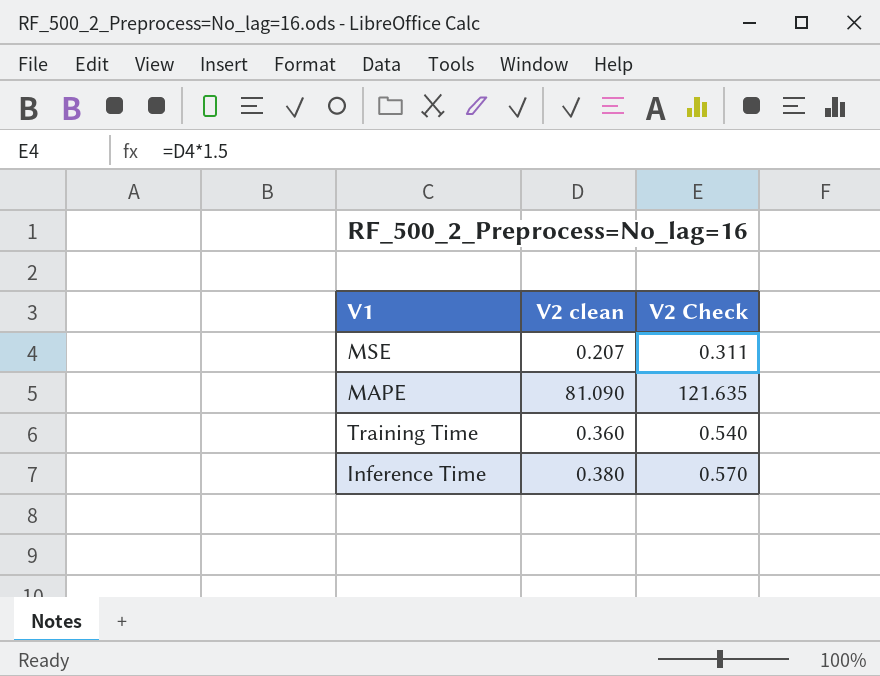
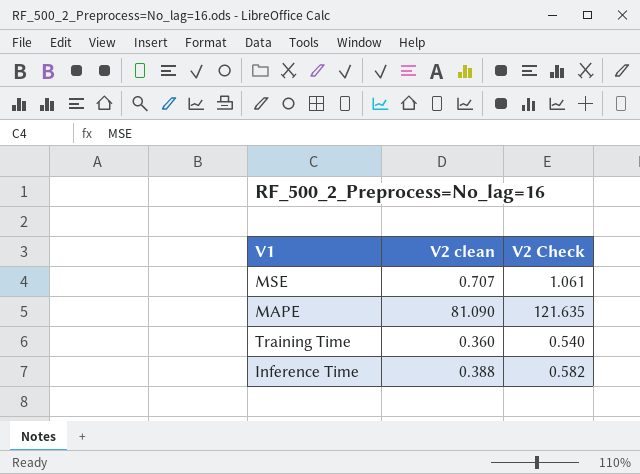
MSE | V2 clean: 0.207 -> 0.707
MSE | V2 Check: 0.311 -> 1.061
Inference Time | V2 clean: 0.380 -> 0.388
Inference Time | V2 Check: 0.570 -> 0.582

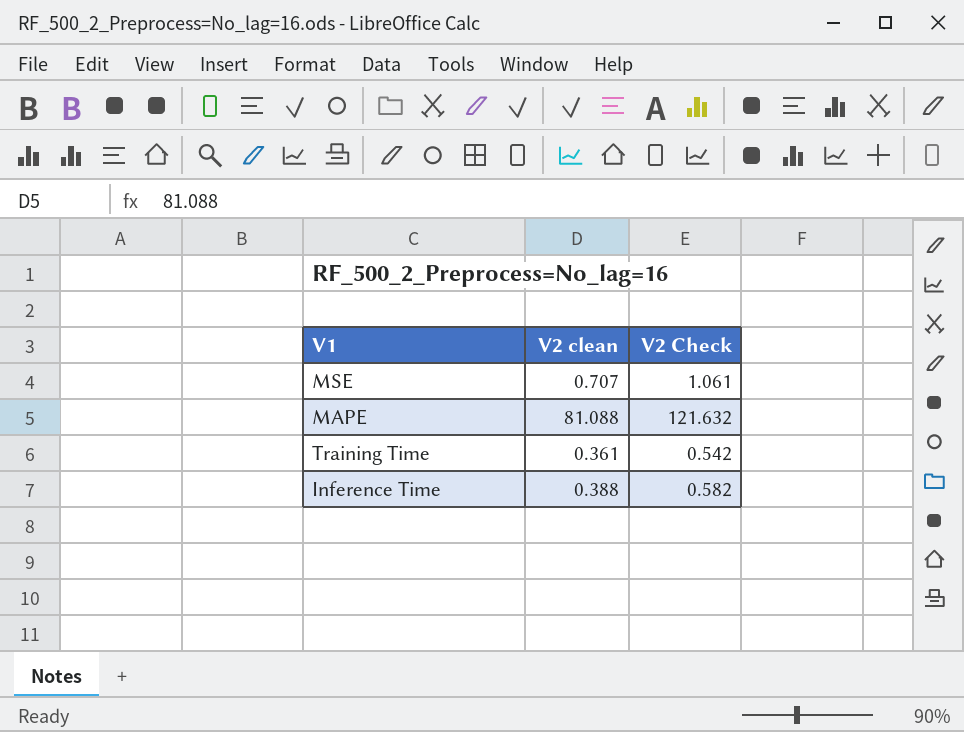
MAPE | V2 clean: 81.090 -> 81.088
MAPE | V2 Check: 121.635 -> 121.632
Training Time | V2 clean: 0.360 -> 0.361
Training Time | V2 Check: 0.540 -> 0.542

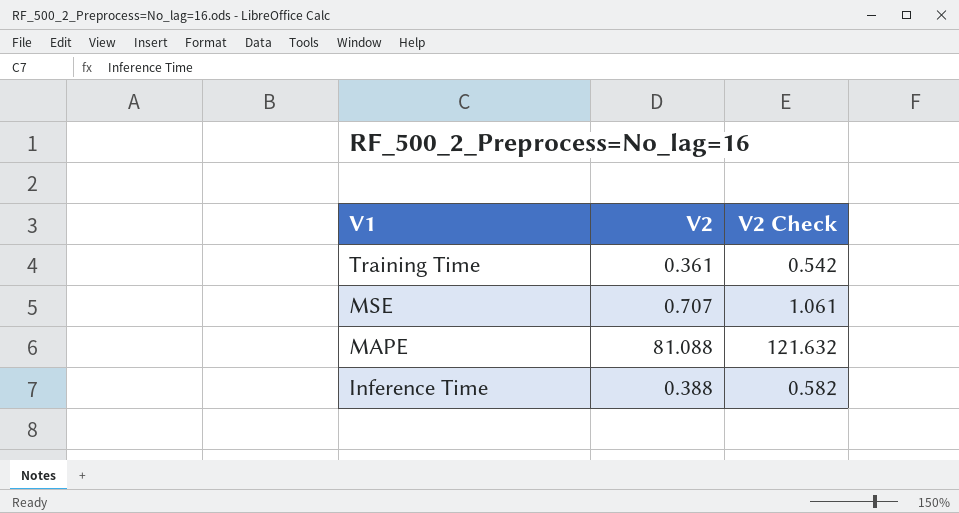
row order: none -> V1 descending
column name: V2 clean -> V2

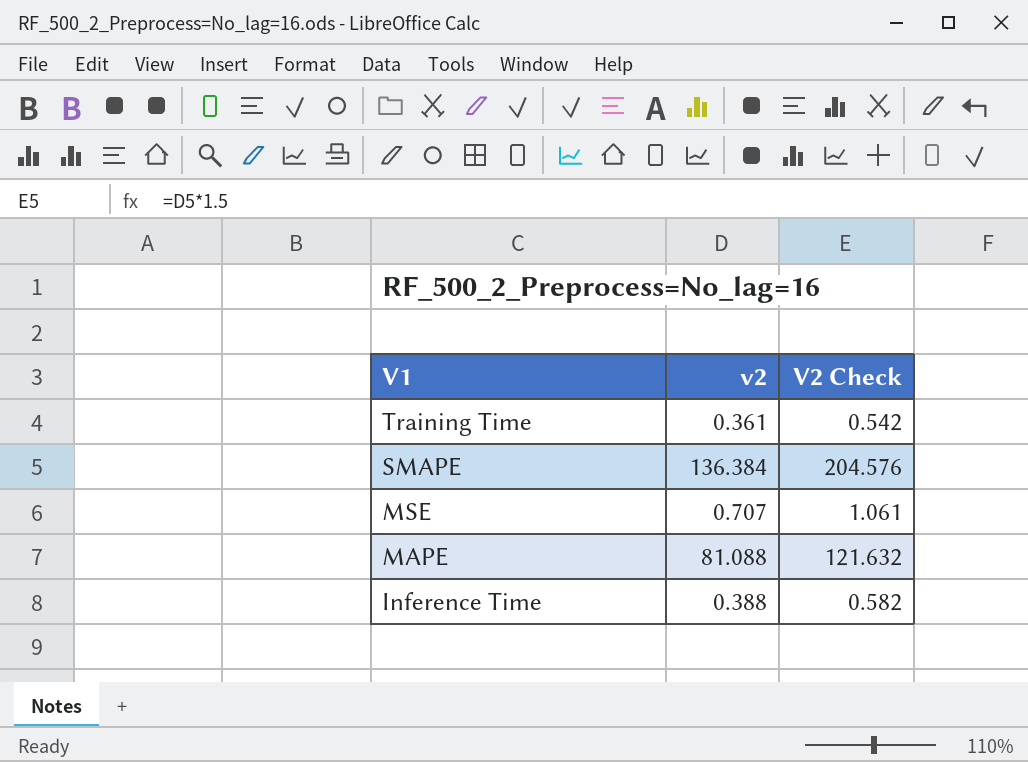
column name: V2 -> v2
row SMAPE: none -> 136.384 | 204.576

